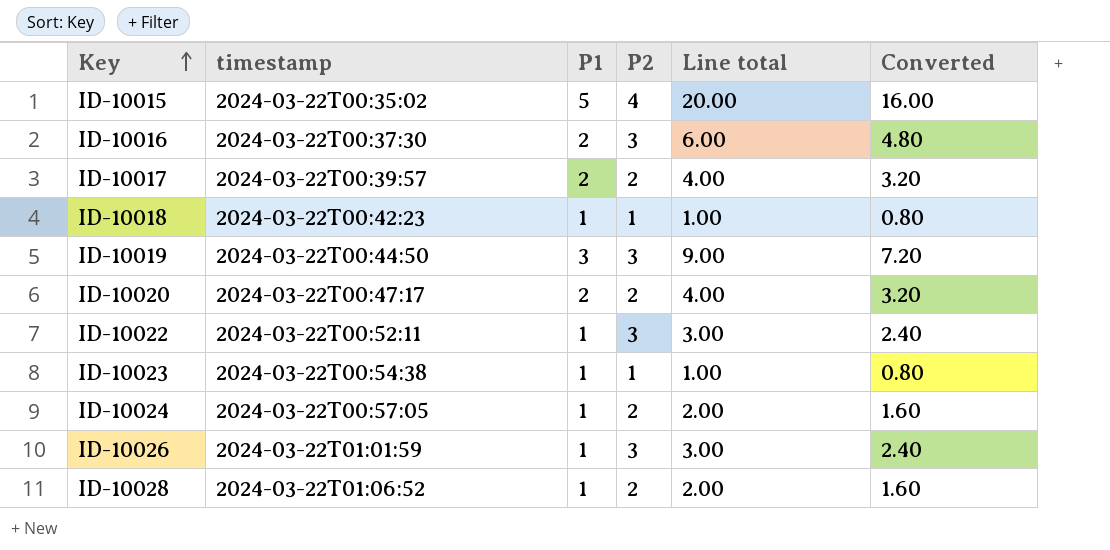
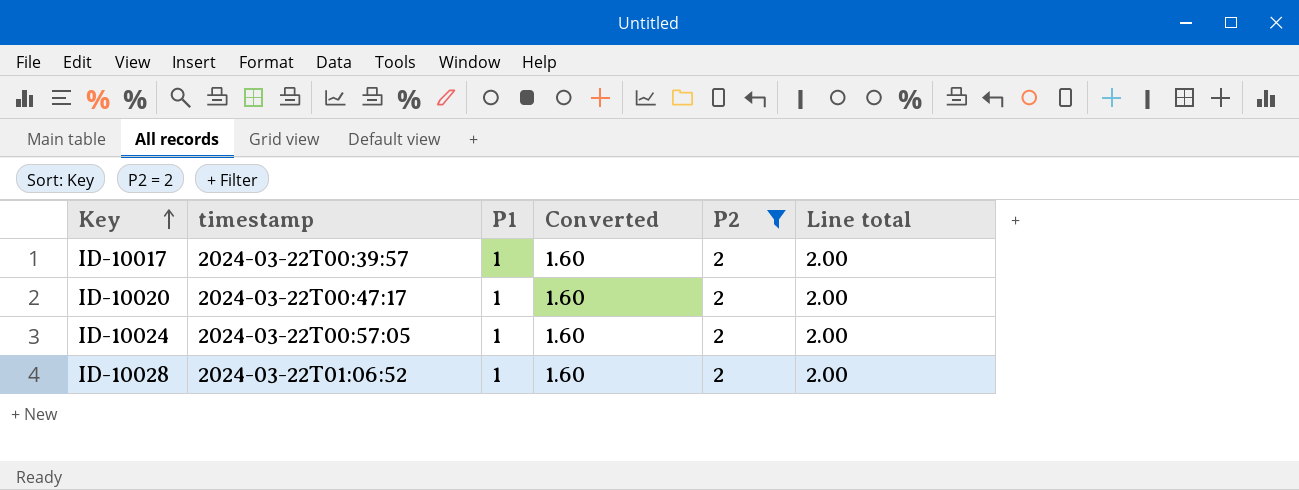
filter: none -> P2 = 2
column Converted | position: 6 -> 4
ID-10017 | P1: 2 -> 1
ID-10017 | Converted: 3.20 -> 1.60
ID-10017 | Line total: 4.00 -> 2.00
ID-10020 | P1: 2 -> 1
ID-10020 | Converted: 3.20 -> 1.60
ID-10020 | Line total: 4.00 -> 2.00

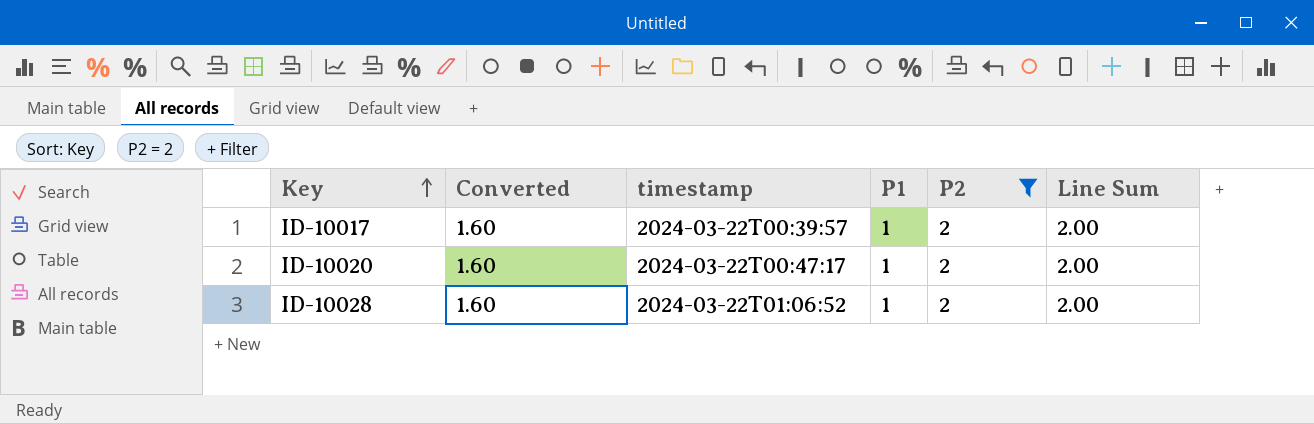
column Converted | position: 4 -> 2
column name: Line total -> Line Sum
row ID-10024: 2024-03-22T00:57:05 | 1 | 1.60 | 2 | 2.00 -> none

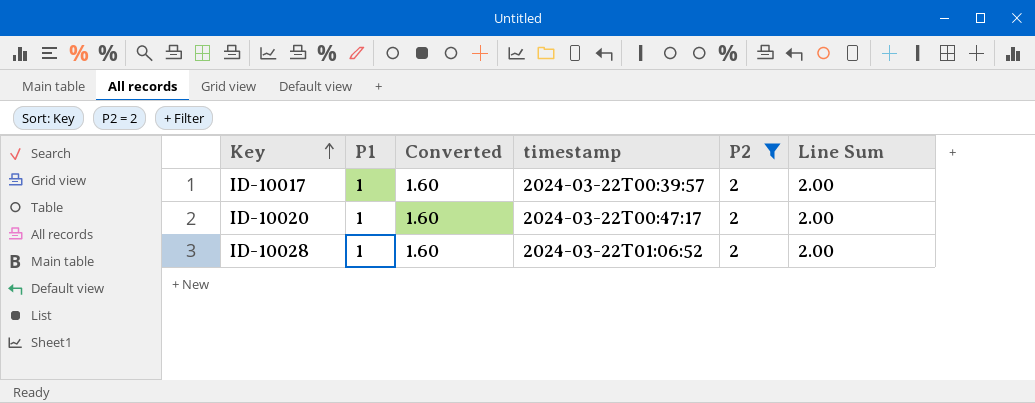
column P1 | position: 4 -> 2

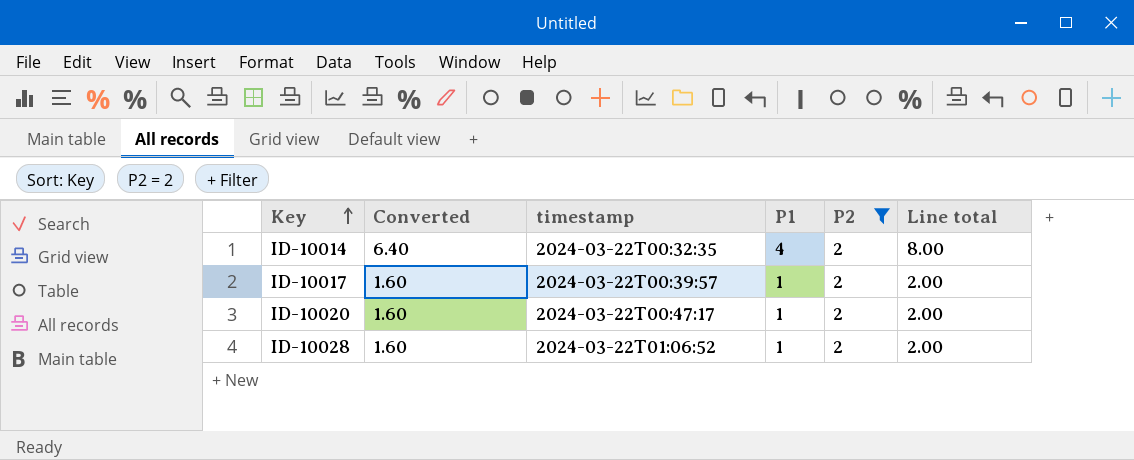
column P1 | position: 2 -> 4
column name: Line Sum -> Line total
row ID-10014: none -> 6.40 | 2024-03-22T00:32:35 | 4 | 2 | 8.00

